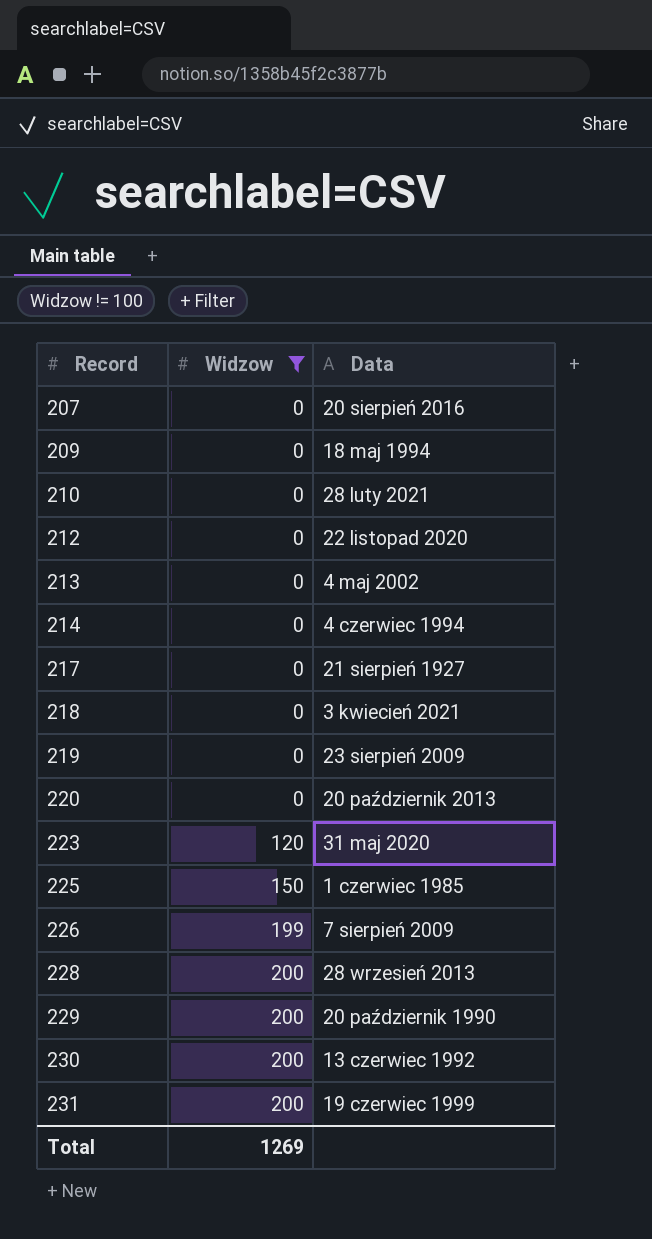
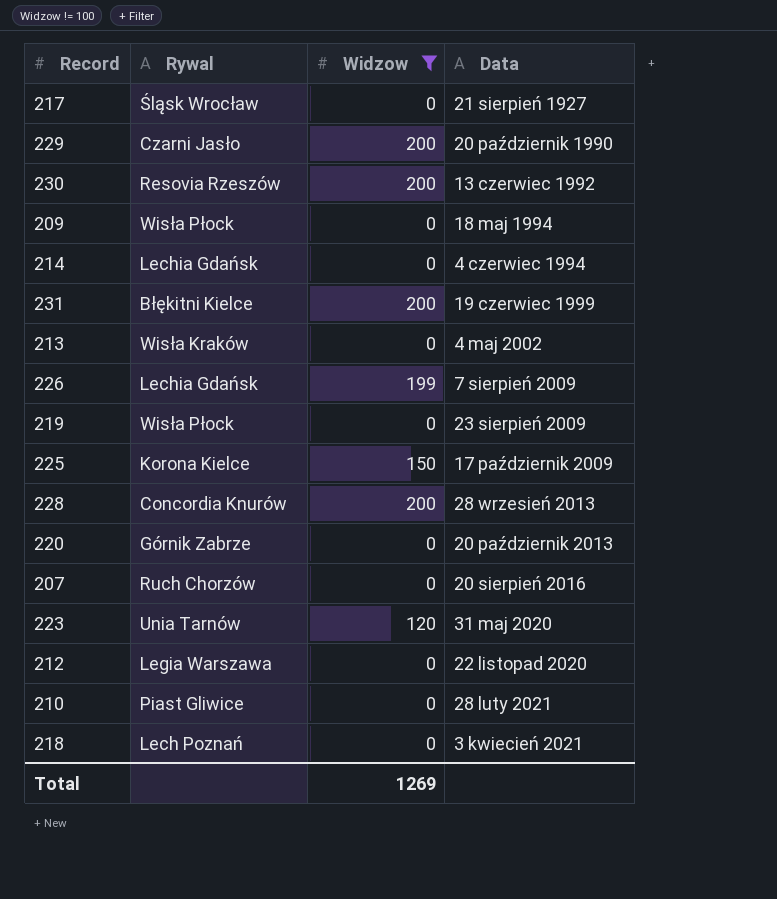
row order: Record ascending -> Data ascending
column Rywal | position: none -> 2
225 | Data: 1 czerwiec 1985 -> 17 październik 2009

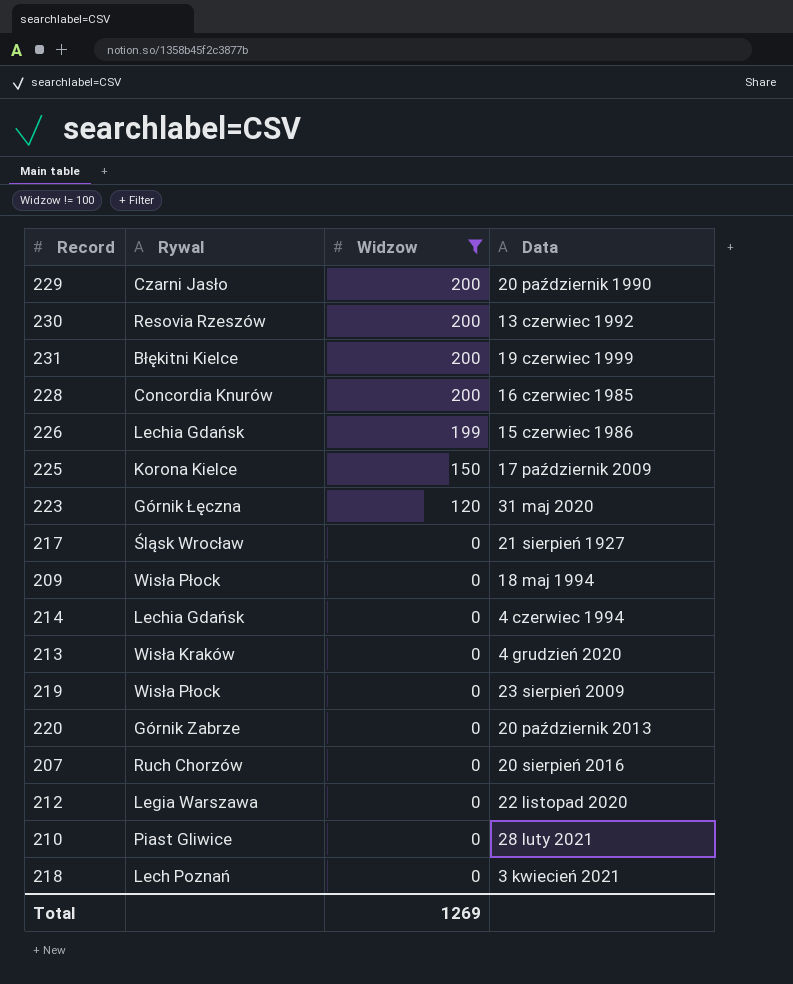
row order: Data ascending -> Widzow descending
228 | Data: 28 wrzesień 2013 -> 16 czerwiec 1985
226 | Data: 7 sierpień 2009 -> 15 czerwiec 1986
223 | Rywal: Unia Tarnów -> Górnik Łęczna
213 | Data: 4 maj 2002 -> 4 grudzień 2020

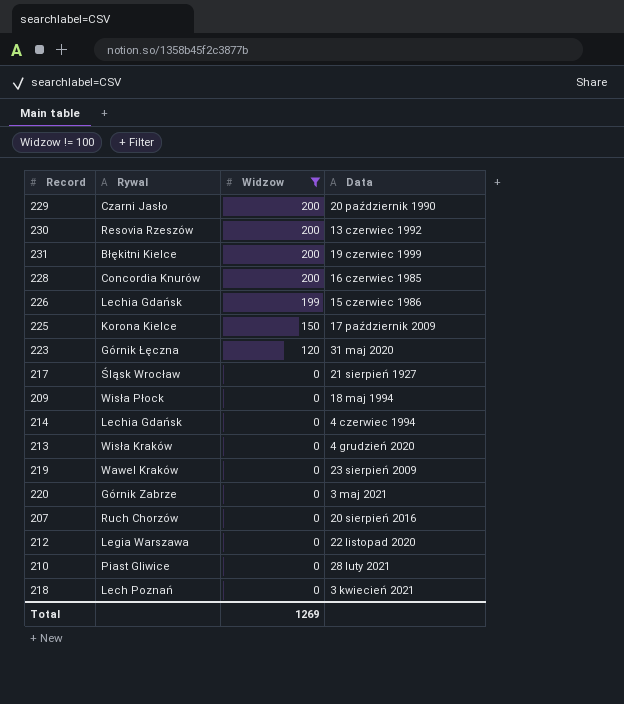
219 | Rywal: Wisła Płock -> Wawel Kraków
220 | Data: 20 październik 2013 -> 3 maj 2021

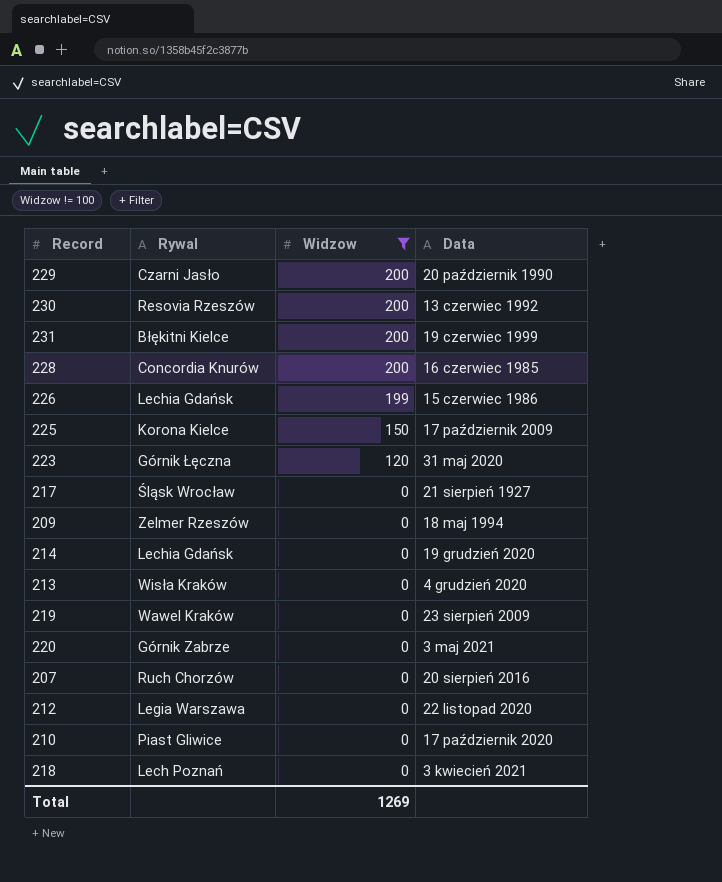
209 | Rywal: Wisła Płock -> Zelmer Rzeszów
214 | Data: 4 czerwiec 1994 -> 19 grudzień 2020
210 | Data: 28 luty 2021 -> 17 październik 2020

